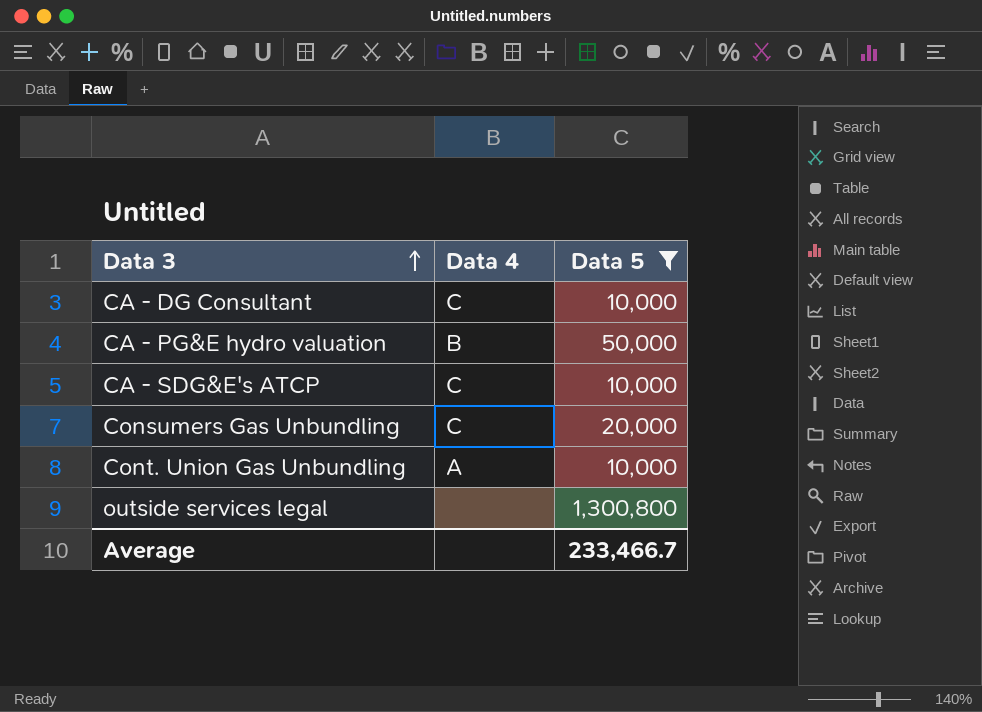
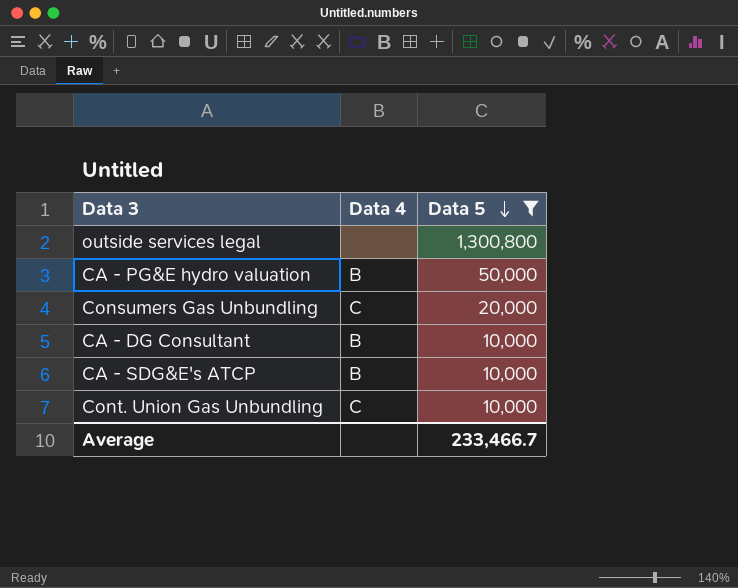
row order: Data 3 ascending -> Data 5 descending
CA - DG Consultant | Data 4: C -> B
CA - SDG&E's ATCP | Data 4: C -> B
Cont. Union Gas Unbundling | Data 4: A -> C

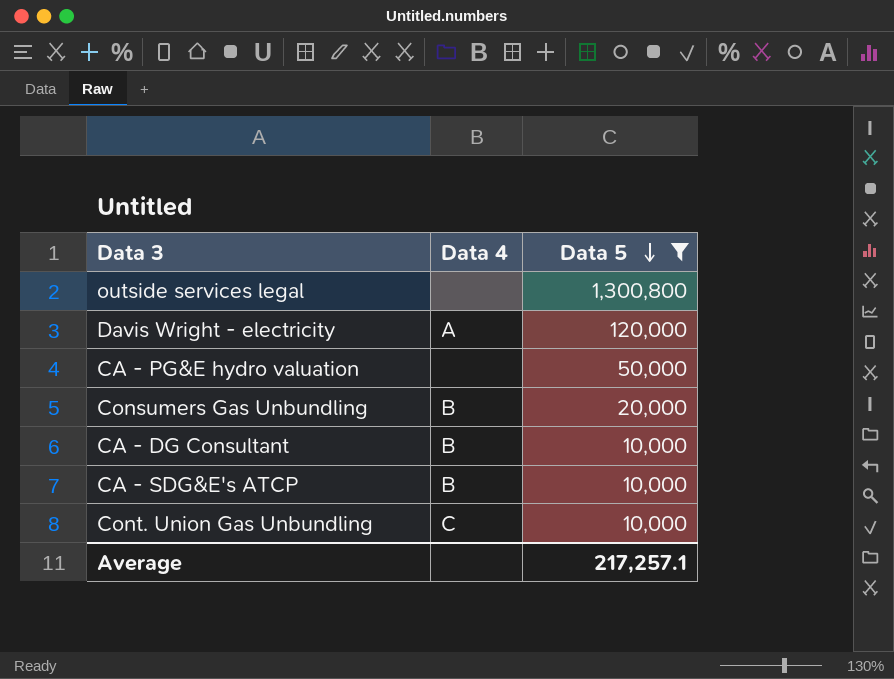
row Davis Wright - electricity: none -> A | 120,000
CA - PG&E hydro valuation | Data 4: B -> none
Consumers Gas Unbundling | Data 4: C -> B
Average | Data 5: 233,466.7 -> 217,257.1

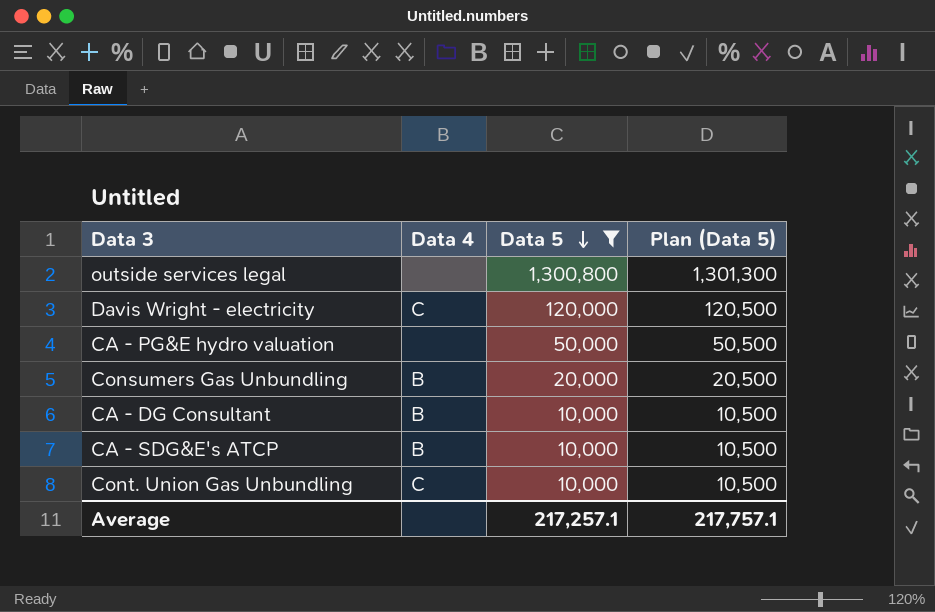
column Plan (Data 5) | formula: none -> [Data 5] + 500
Davis Wright - electricity | Data 4: A -> C

